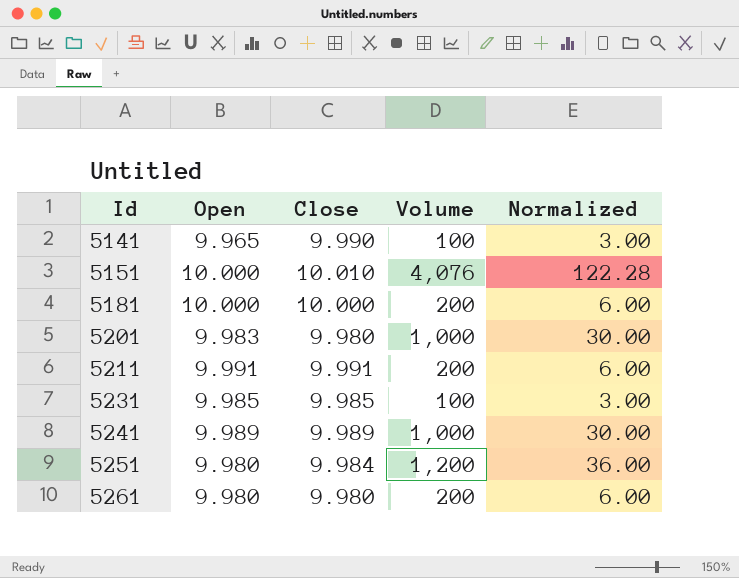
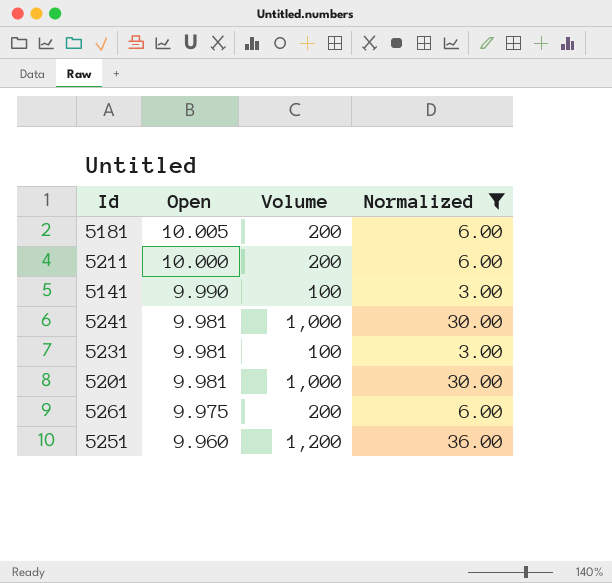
filter: none -> Normalized != 122.28
row order: Id ascending -> Open descending
column Close | position: 3 -> none
5181 | Open: 10.000 -> 10.005
5211 | Open: 9.991 -> 10.000
5141 | Open: 9.965 -> 9.990
5241 | Open: 9.989 -> 9.981
5231 | Open: 9.985 -> 9.981
5201 | Open: 9.983 -> 9.981
5261 | Open: 9.980 -> 9.975
5251 | Open: 9.980 -> 9.960

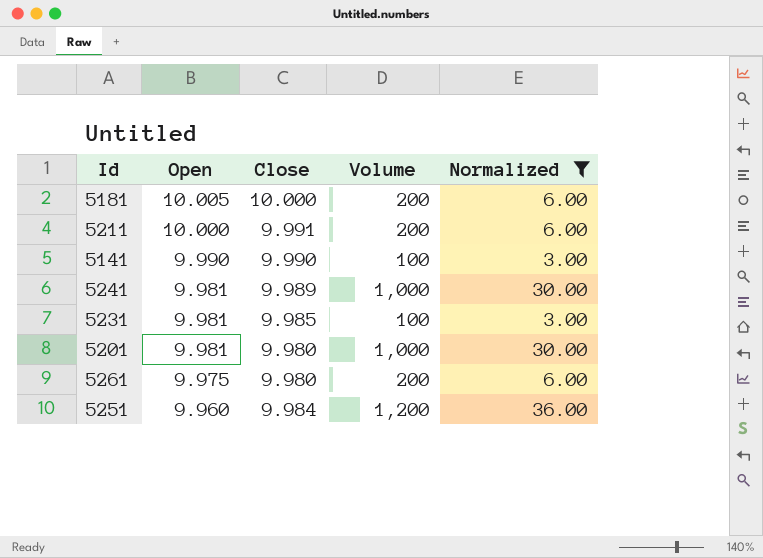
column Close | position: none -> 3

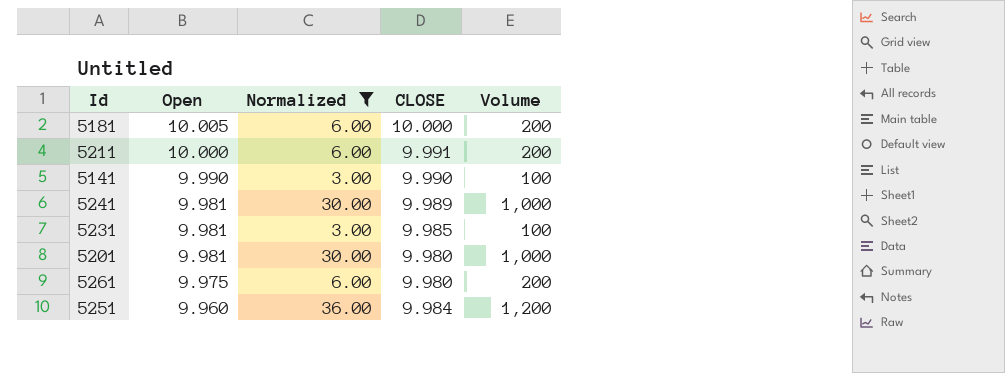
column Normalized | position: 5 -> 3
column name: Close -> CLOSE

